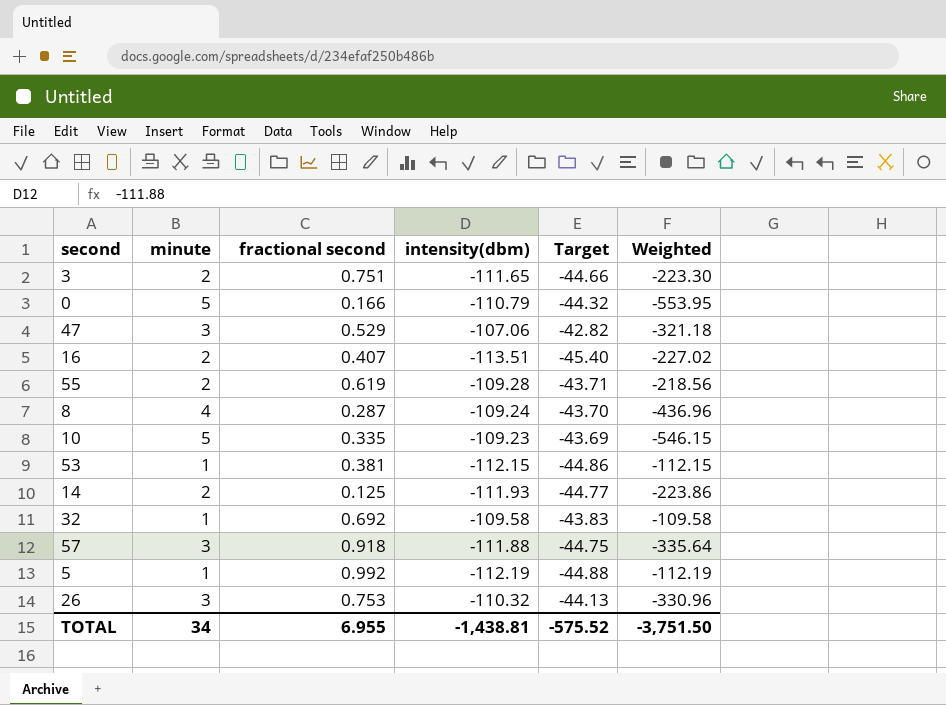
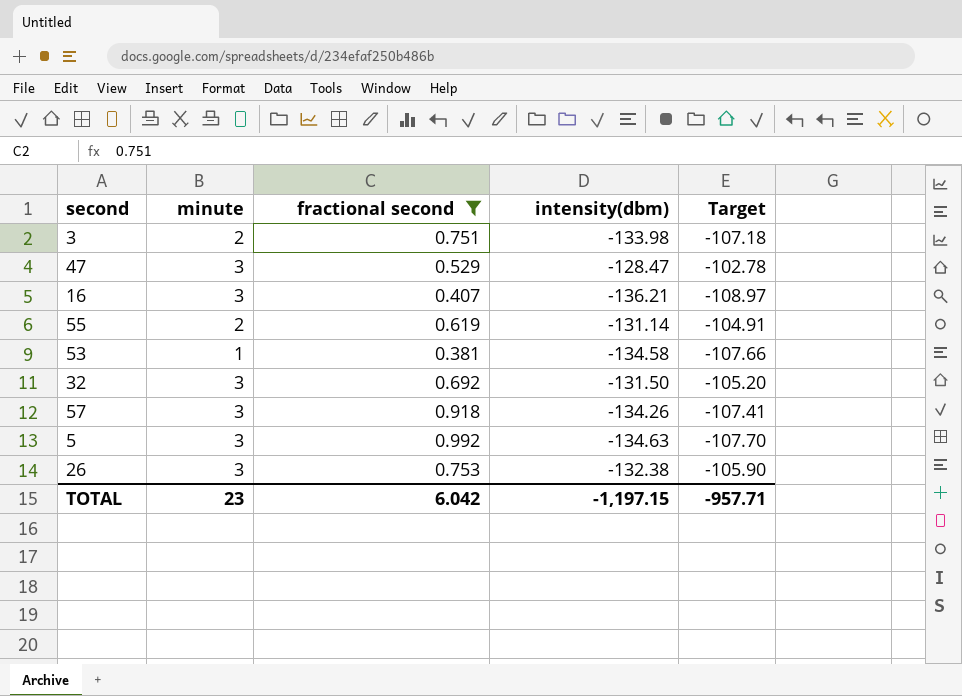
filter: none -> fractional second >= 0.381
column Weighted | formula: [minute] * [intensity(dbm)] -> none
column Target | formula: [intensity(dbm)] * 0.4 -> [intensity(dbm)] * 0.8
3 | intensity(dbm): -111.65 -> -133.98
47 | intensity(dbm): -107.06 -> -128.47
16 | minute: 2 -> 3
16 | intensity(dbm): -113.51 -> -136.21
55 | intensity(dbm): -109.28 -> -131.14
53 | intensity(dbm): -112.15 -> -134.58
32 | minute: 1 -> 3
32 | intensity(dbm): -109.58 -> -131.50
57 | intensity(dbm): -111.88 -> -134.26
5 | minute: 1 -> 3
5 | intensity(dbm): -112.19 -> -134.63
26 | intensity(dbm): -110.32 -> -132.38
TOTAL | minute: 34 -> 23
TOTAL | fractional second: 6.955 -> 6.042
TOTAL | intensity(dbm): -1,438.81 -> -1,197.15
TOTAL | Target: -575.52 -> -957.71

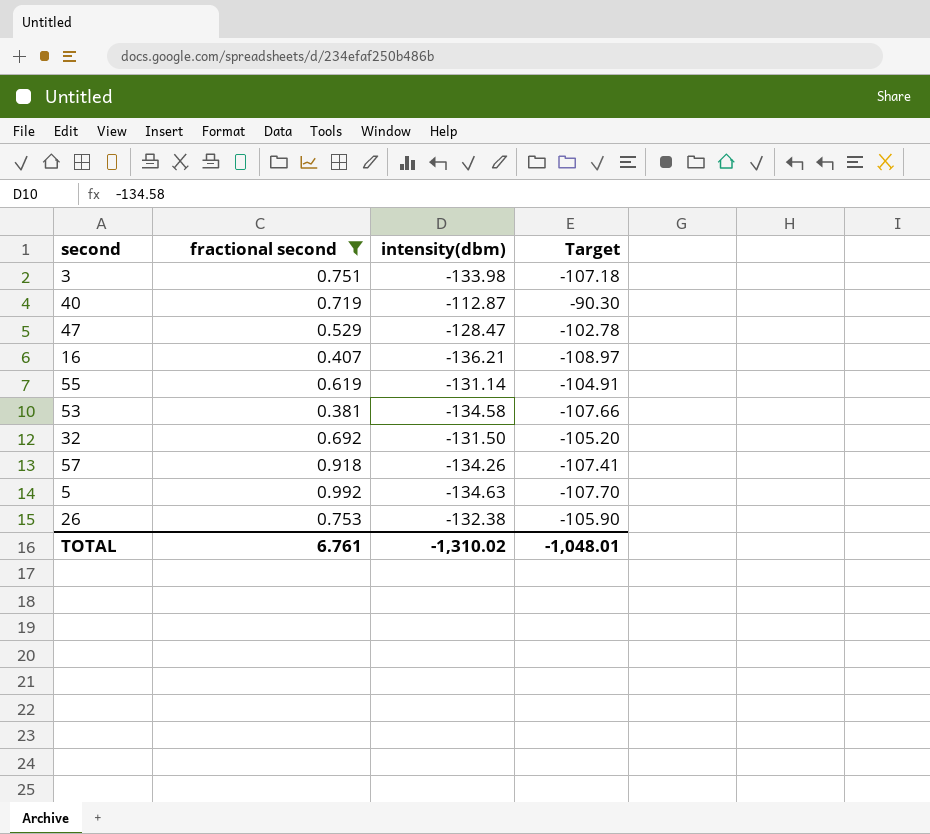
column minute | position: 2 -> none
row 40: none -> 0.719 | -112.87 | -90.30
TOTAL | fractional second: 6.042 -> 6.761
TOTAL | intensity(dbm): -1,197.15 -> -1,310.02
TOTAL | Target: -957.71 -> -1,048.01

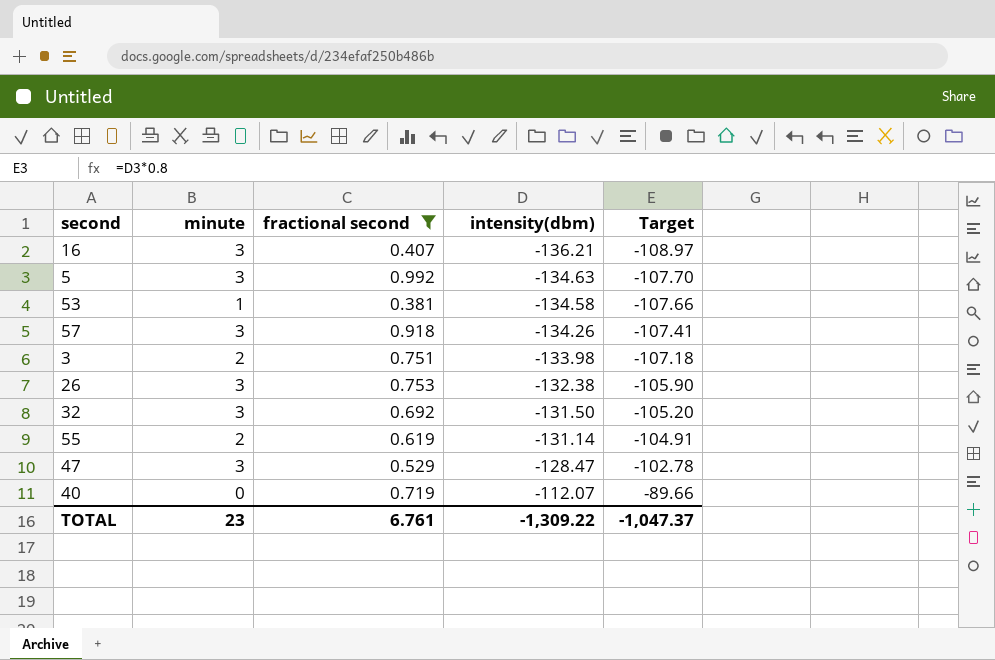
row order: none -> intensity(dbm) ascending
column minute | position: none -> 2
40 | intensity(dbm): -112.87 -> -112.07
40 | Target: -90.30 -> -89.66
TOTAL | intensity(dbm): -1,310.02 -> -1,309.22
TOTAL | Target: -1,048.01 -> -1,047.37

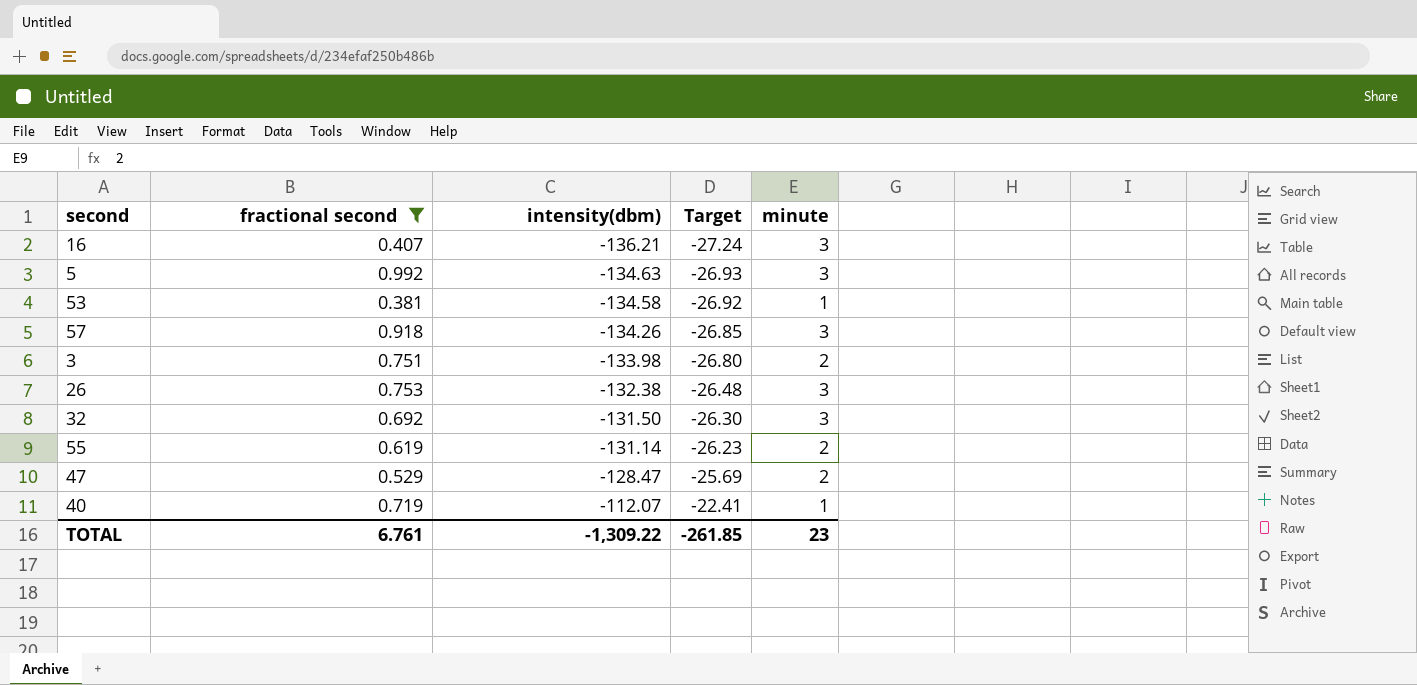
column Target | formula: [intensity(dbm)] * 0.8 -> [intensity(dbm)] * 0.2
column minute | position: 2 -> 5
47 | minute: 3 -> 2
40 | minute: 0 -> 1
TOTAL | Target: -1,047.37 -> -261.85

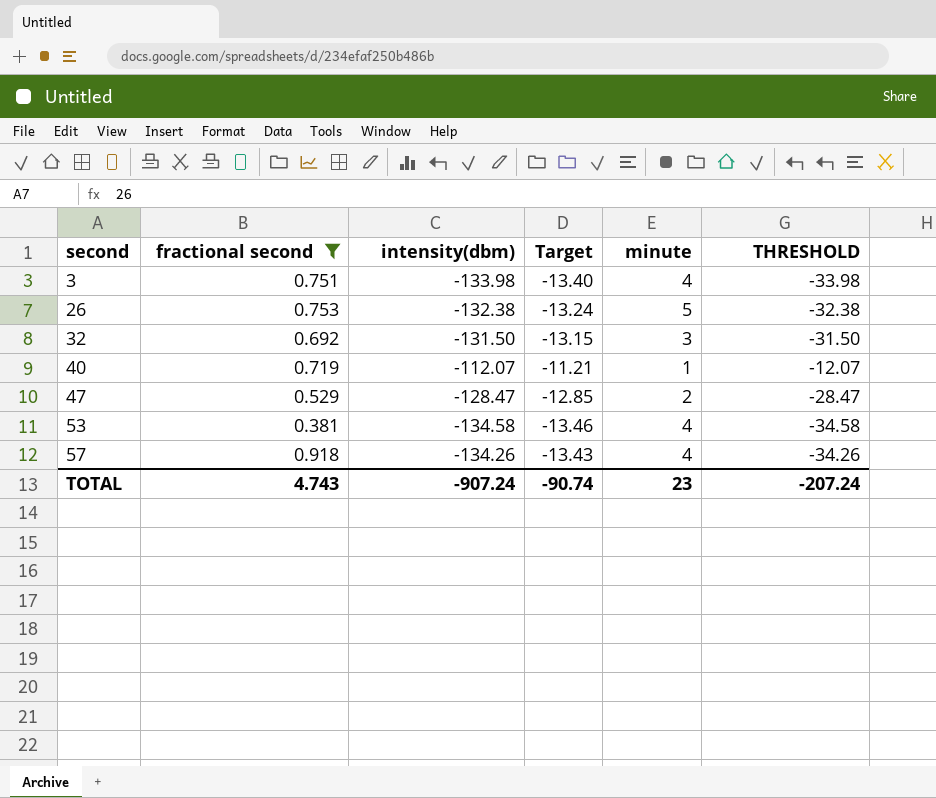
row order: intensity(dbm) ascending -> second ascending
column Target | formula: [intensity(dbm)] * 0.2 -> [intensity(dbm)] * 0.1
column THRESHOLD | formula: none -> [intensity(dbm)] + 100
row 16: 0.407 | -136.21 | -27.24 | 3 -> none
row 5: 0.992 | -134.63 | -26.93 | 3 -> none
row 55: 0.619 | -131.14 | -26.23 | 2 -> none
3 | minute: 2 -> 4
26 | minute: 3 -> 5
53 | minute: 1 -> 4
57 | minute: 3 -> 4
TOTAL | fractional second: 6.761 -> 4.743
TOTAL | intensity(dbm): -1,309.22 -> -907.24
TOTAL | Target: -261.85 -> -90.74

